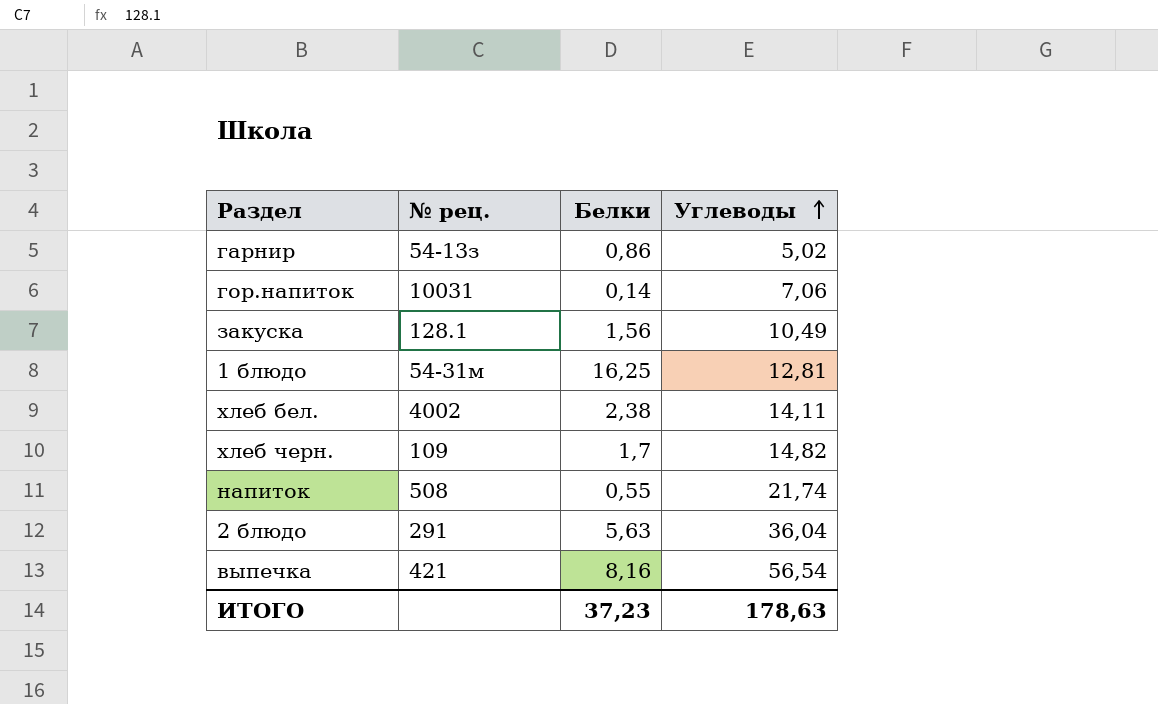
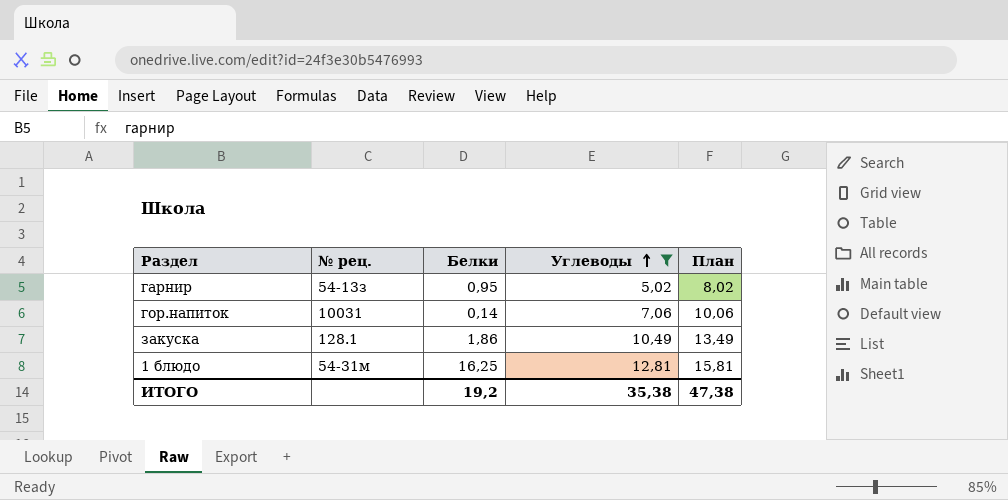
filter: none -> Углеводы <= 12,81
column План | formula: none -> [Углеводы] + 3
гарнир | Белки: 0,86 -> 0,95
закуска | Белки: 1,56 -> 1,86
ИТОГО | Белки: 37,23 -> 19,2
ИТОГО | Углеводы: 178,63 -> 35,38

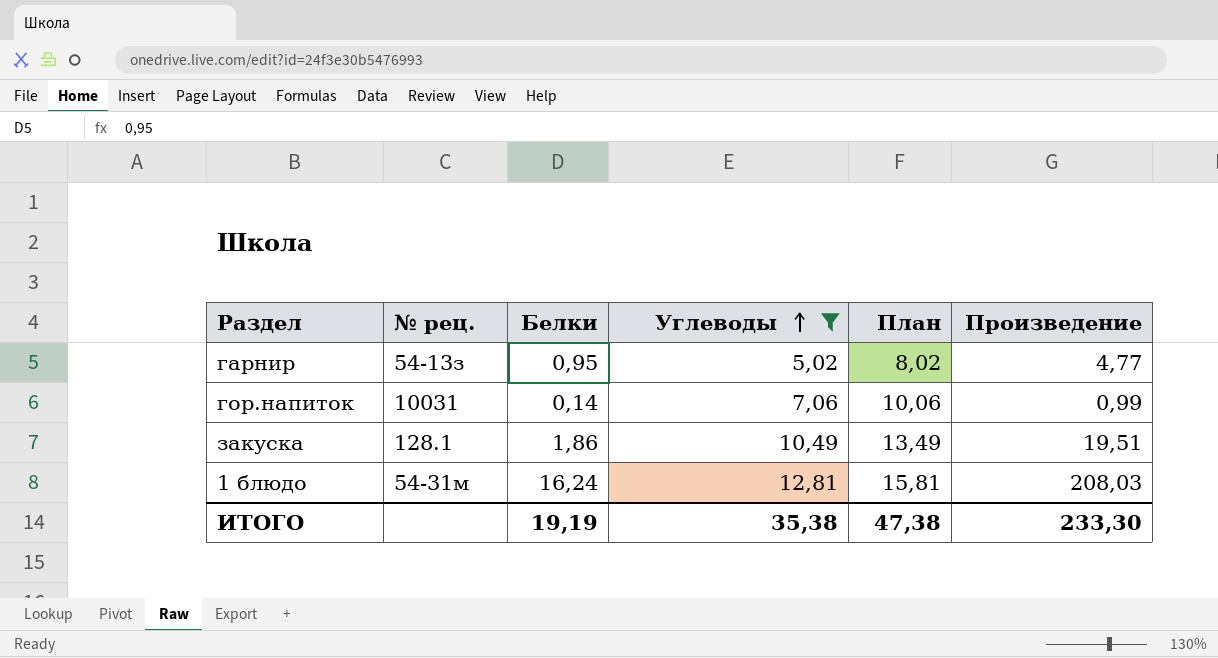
column Произведение | formula: none -> [Белки] * [Углеводы]
1 блюдо | Белки: 16,25 -> 16,24
ИТОГО | Белки: 19,2 -> 19,19

